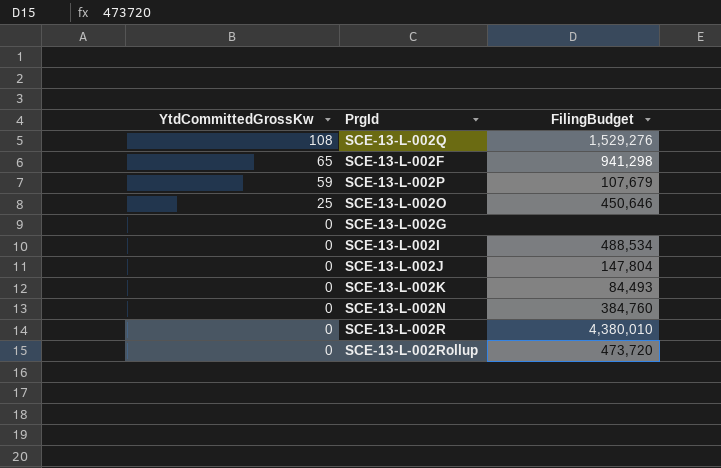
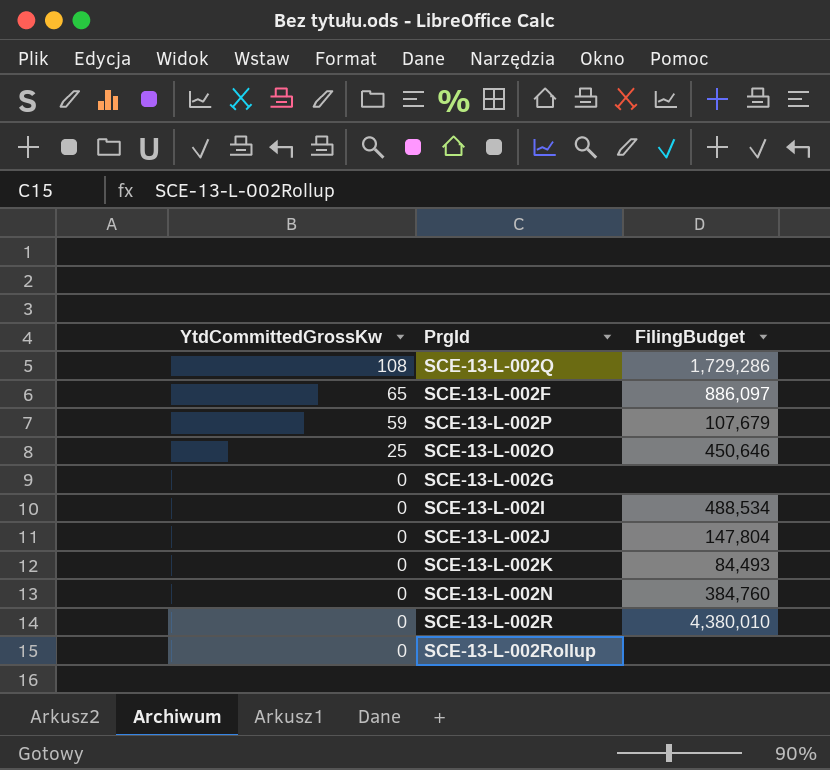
SCE-13-L-002Q | FilingBudget: 1,529,276 -> 1,729,286
SCE-13-L-002F | FilingBudget: 941,298 -> 886,097
SCE-13-L-002Rollup | FilingBudget: 473,720 -> none

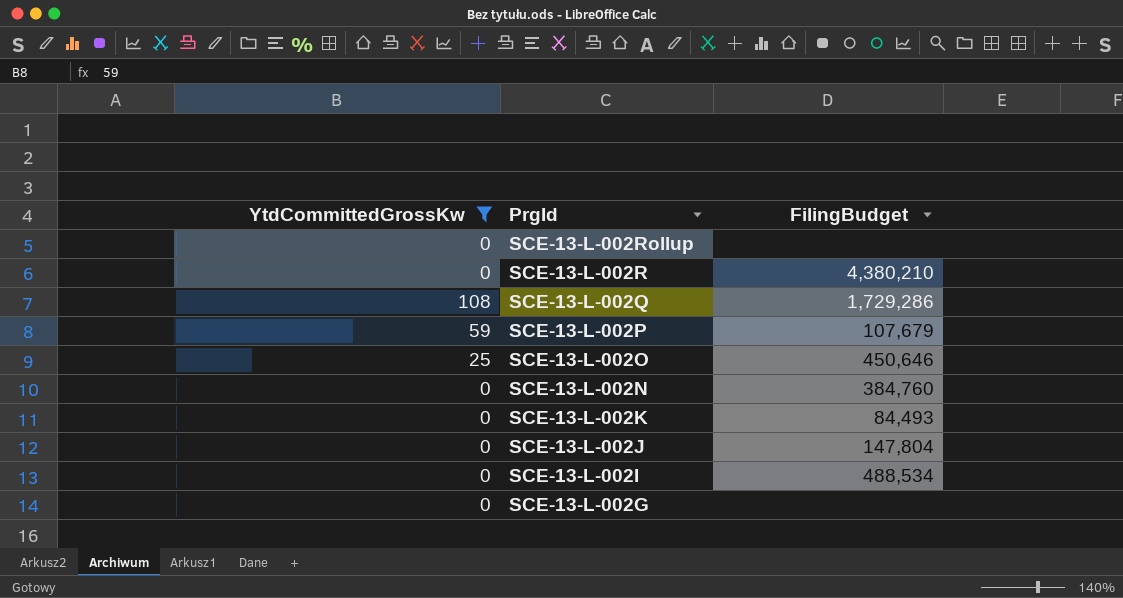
filter: none -> YtdCommittedGrossKw != 65
row order: YtdCommittedGrossKw descending -> PrgId descending
SCE-13-L-002R | FilingBudget: 4,380,010 -> 4,380,210

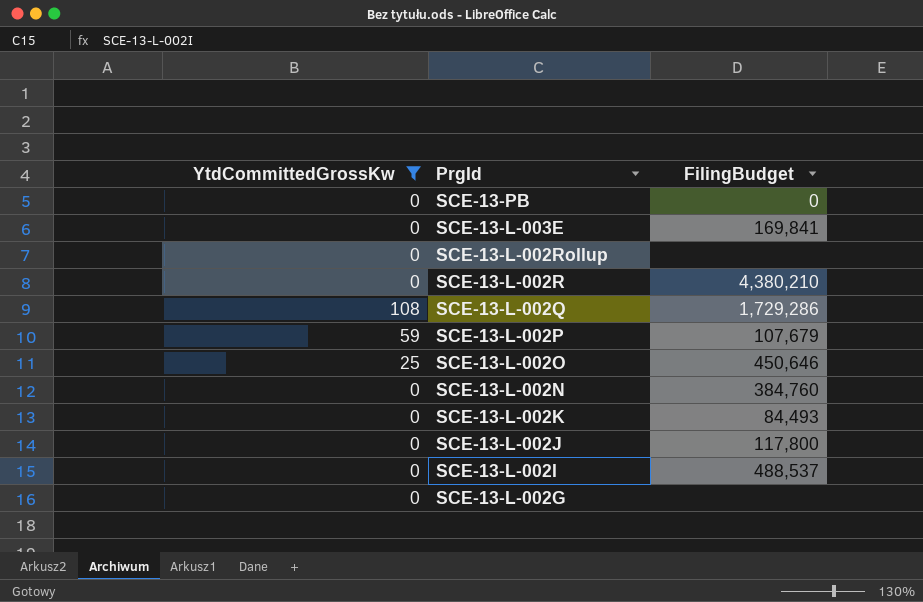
row SCE-13-PB: none -> 0 | 0
row SCE-13-L-003E: none -> 0 | 169,841
SCE-13-L-002J | FilingBudget: 147,804 -> 117,800
SCE-13-L-002I | FilingBudget: 488,534 -> 488,537

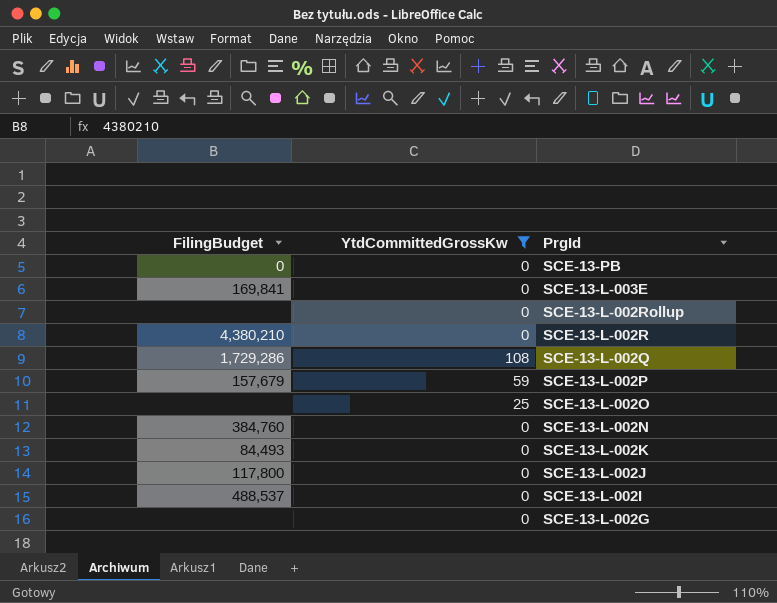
column FilingBudget | position: 3 -> 1
SCE-13-L-002P | FilingBudget: 107,679 -> 157,679
SCE-13-L-002O | FilingBudget: 450,646 -> none

